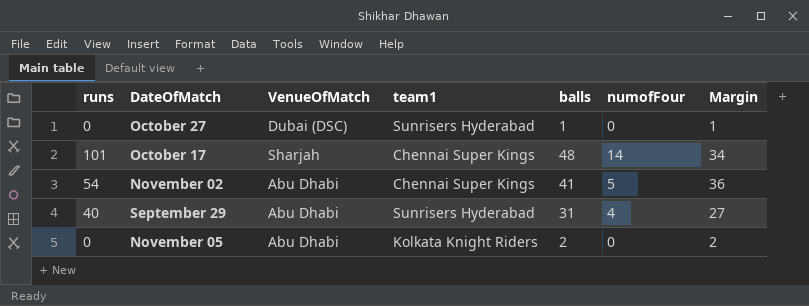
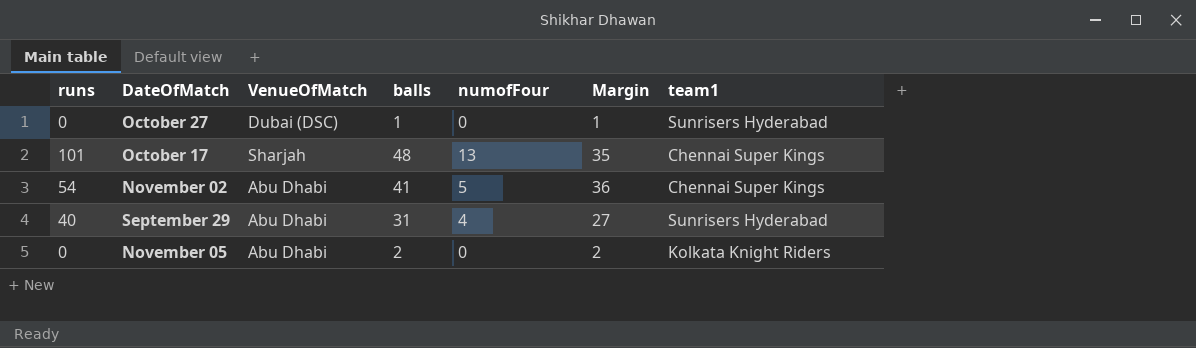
column team1 | position: 4 -> 7
October 17 | numofFour: 14 -> 13
October 17 | Margin: 34 -> 35

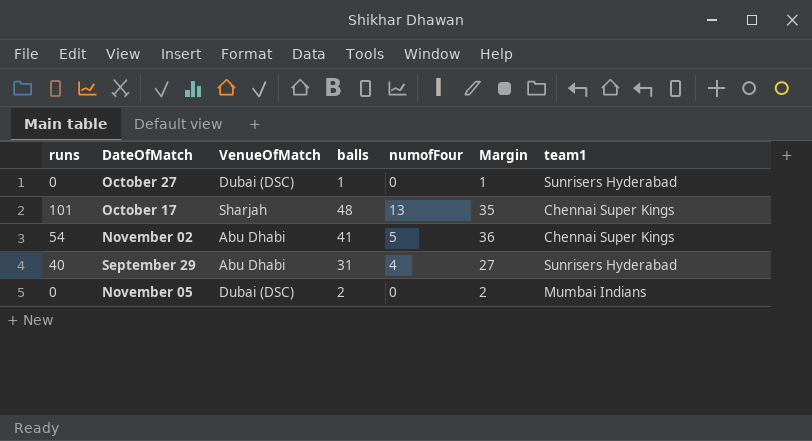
November 05 | VenueOfMatch: Abu Dhabi -> Dubai (DSC)
November 05 | team1: Kolkata Knight Riders -> Mumbai Indians

